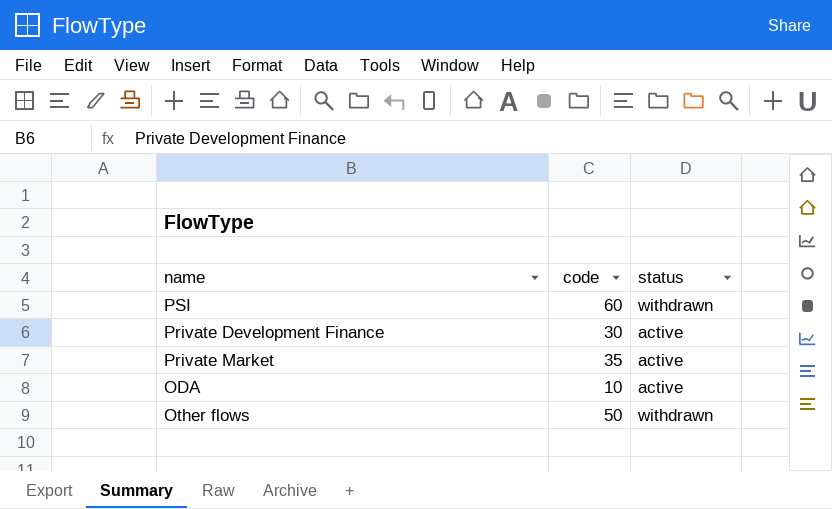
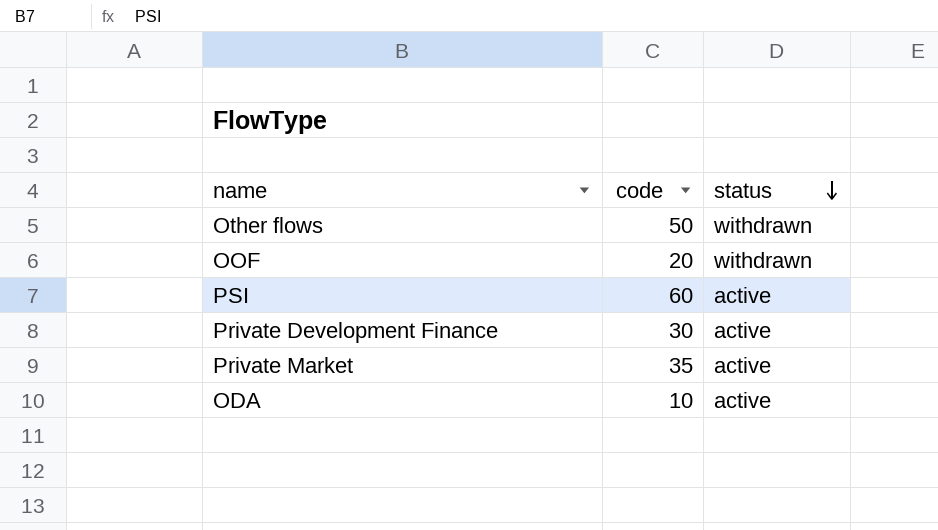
row order: none -> status descending
row OOF: none -> 20 | withdrawn
PSI | status: withdrawn -> active

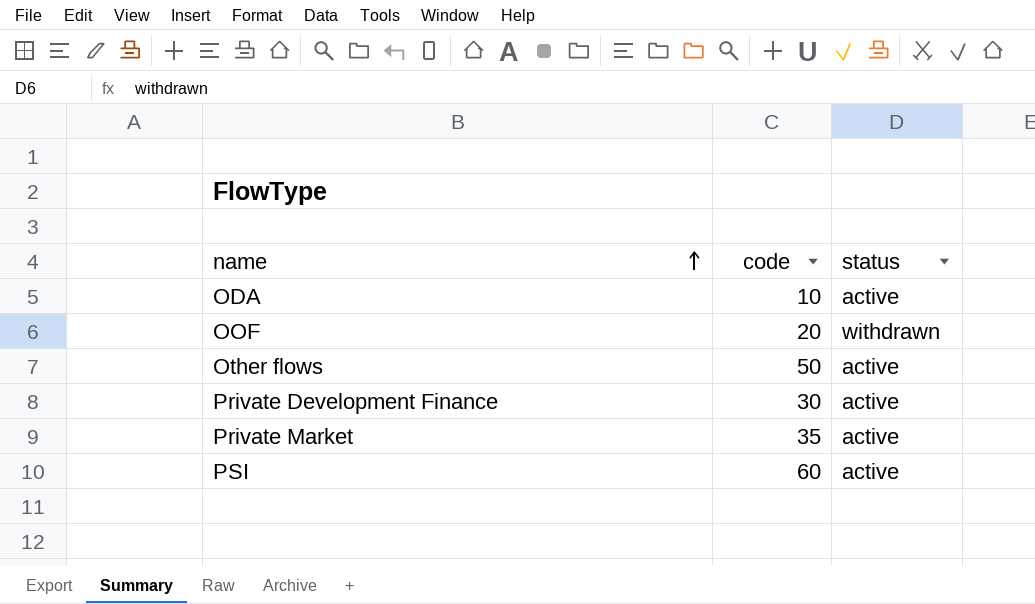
row order: status descending -> name ascending
Other flows | status: withdrawn -> active

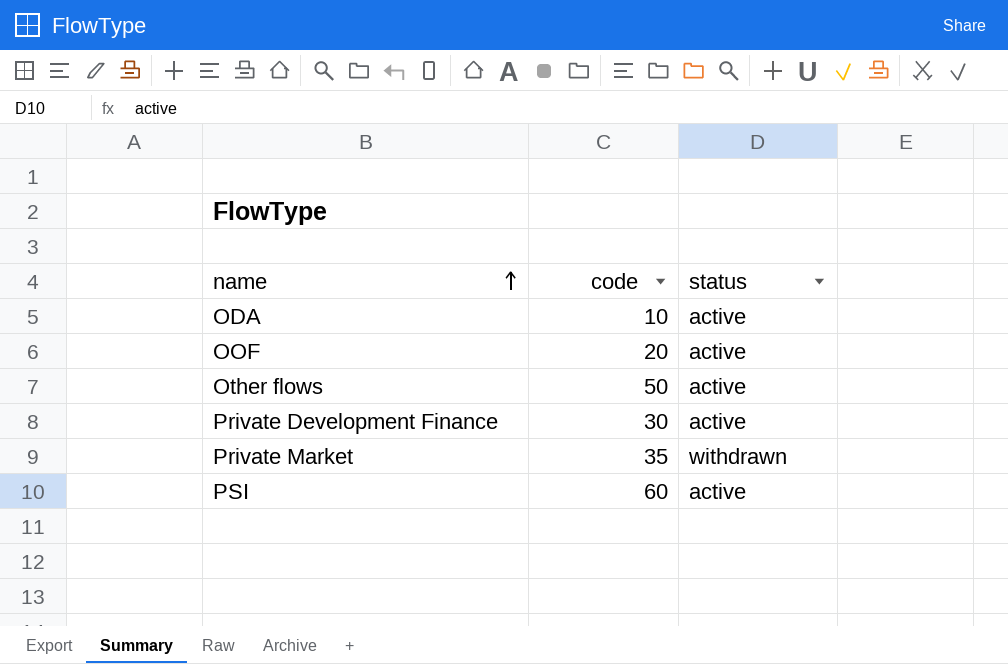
OOF | status: withdrawn -> active
Private Market | status: active -> withdrawn

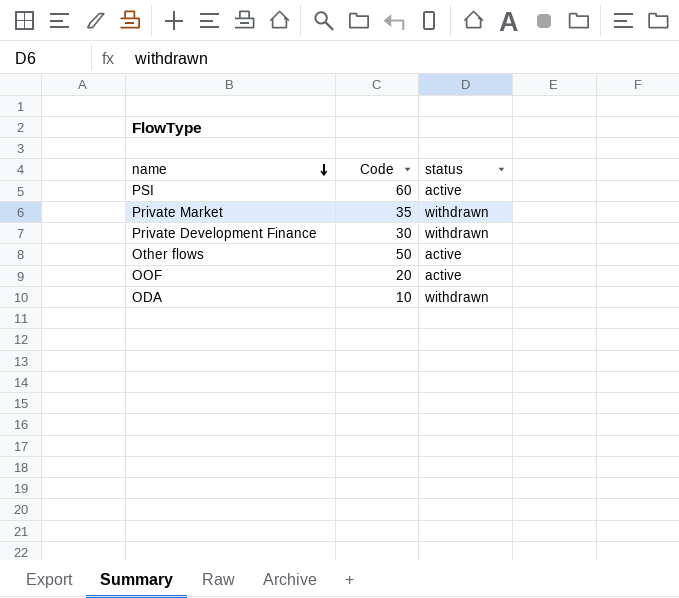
row order: name ascending -> name descending
column name: code -> Code
Private Development Finance | status: active -> withdrawn
ODA | status: active -> withdrawn

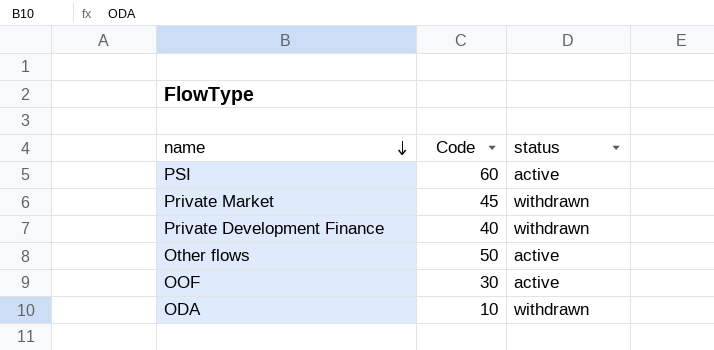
Private Market | Code: 35 -> 45
Private Development Finance | Code: 30 -> 40
OOF | Code: 20 -> 30

